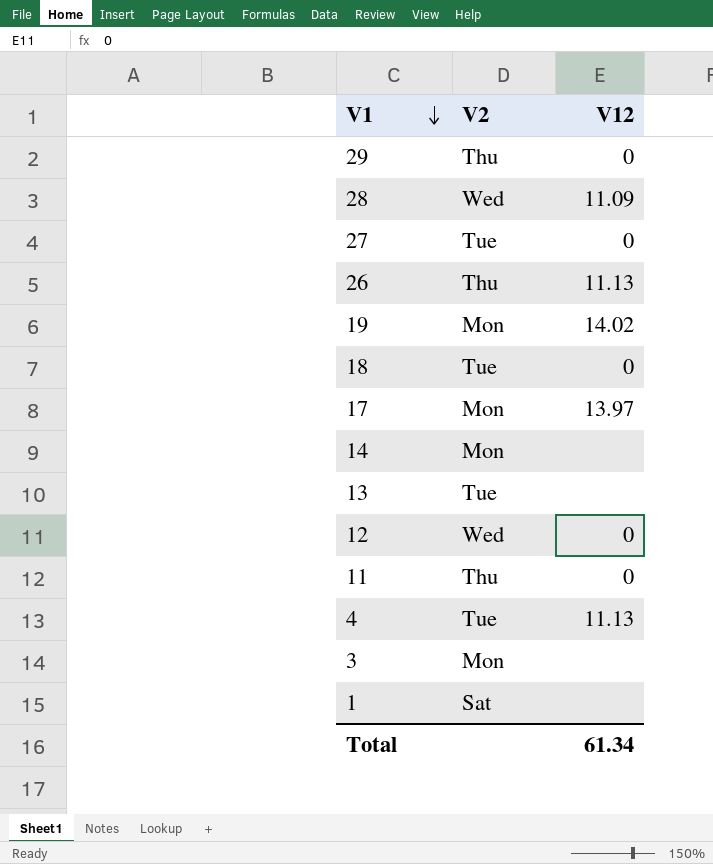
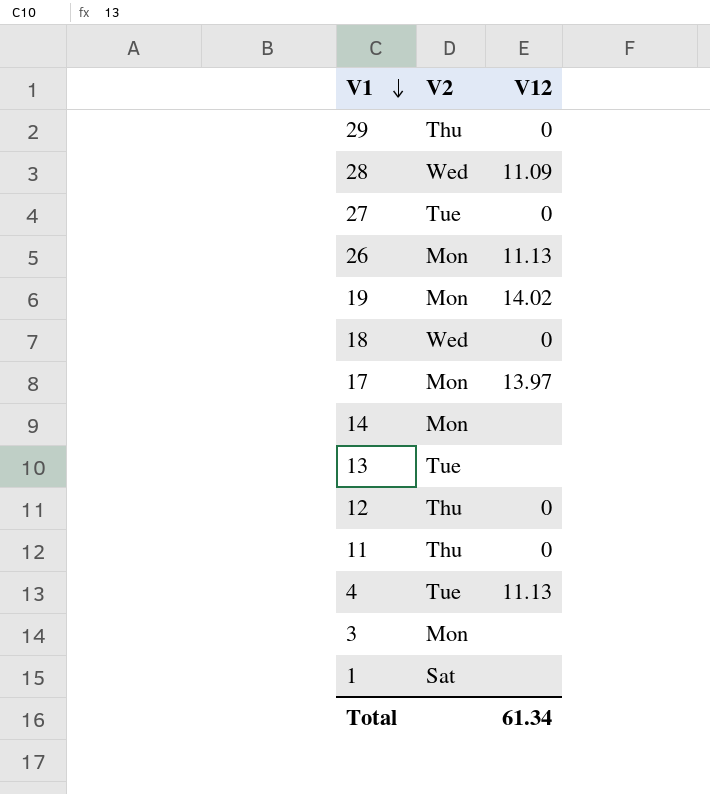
26 | V2: Thu -> Mon
18 | V2: Tue -> Wed
12 | V2: Wed -> Thu

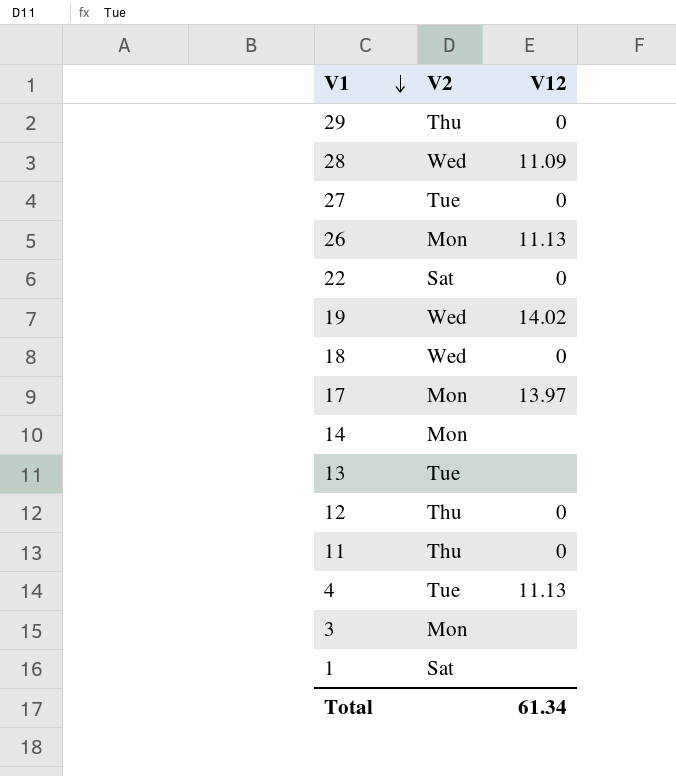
row 22: none -> Sat | 0
19 | V2: Mon -> Wed

